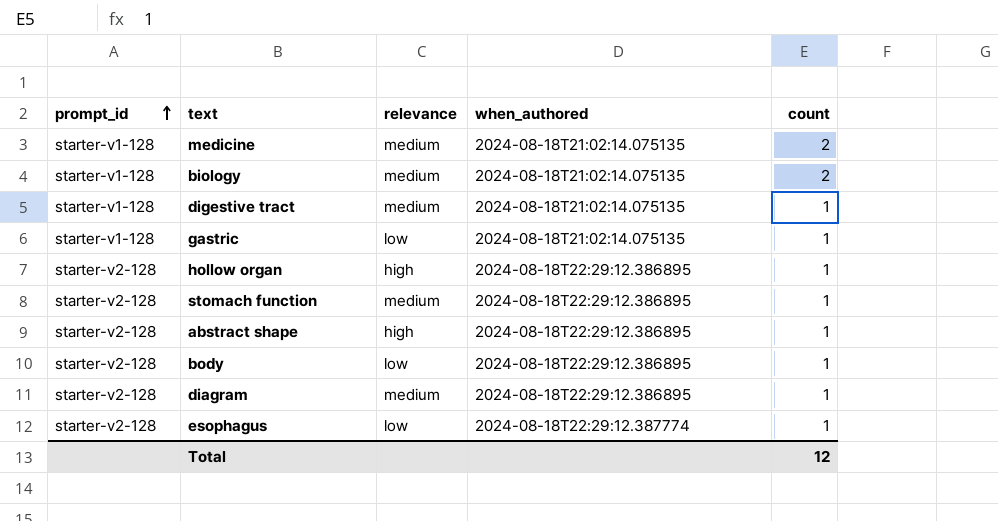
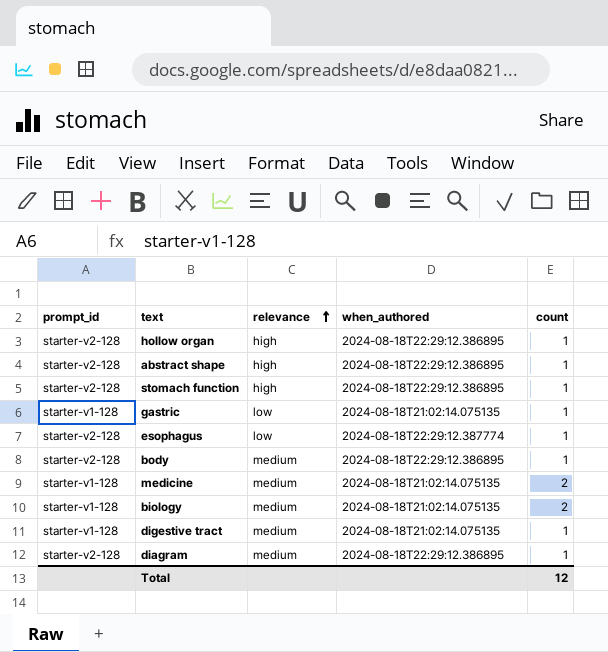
row order: prompt_id ascending -> relevance ascending
stomach function | relevance: medium -> high
body | relevance: low -> medium

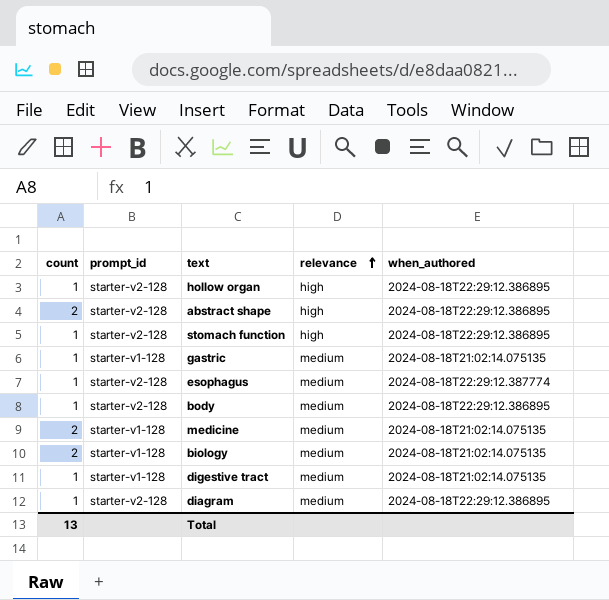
column count | position: 5 -> 1
abstract shape | count: 1 -> 2
gastric | relevance: low -> medium
esophagus | relevance: low -> medium
Total | count: 12 -> 13

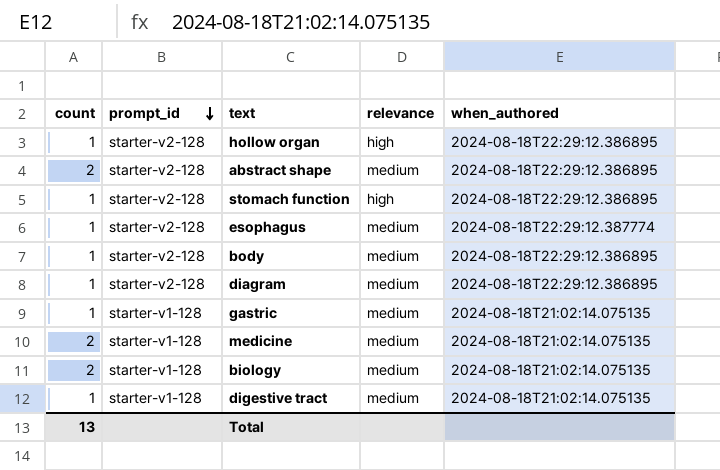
row order: relevance ascending -> prompt_id descending
abstract shape | relevance: high -> medium

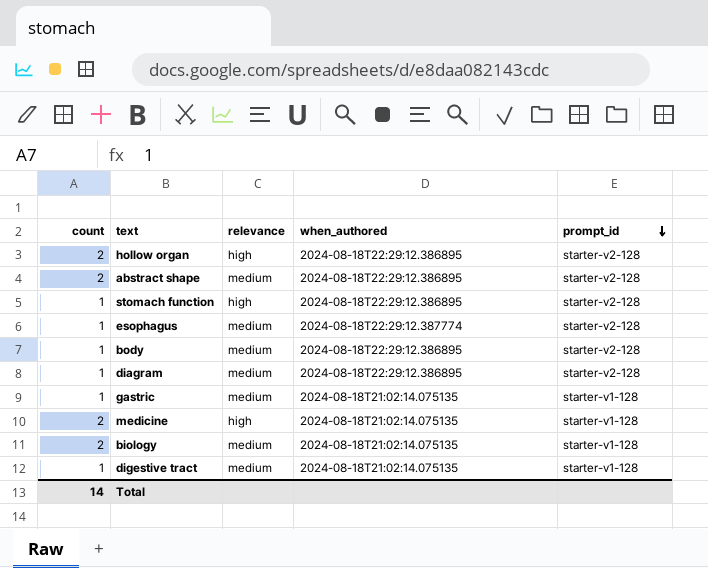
column prompt_id | position: 2 -> 5
hollow organ | count: 1 -> 2
medicine | relevance: medium -> high
Total | count: 13 -> 14

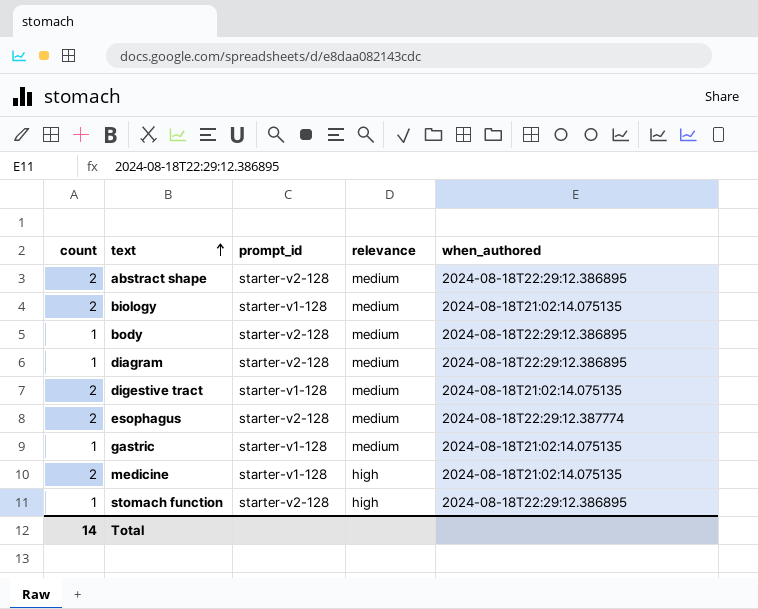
row order: prompt_id descending -> text ascending
column prompt_id | position: 5 -> 3
row hollow organ: 2 | high | 2024-08-18T22:29:12.386895 | starter-v2-128 -> none
digestive tract | count: 1 -> 2
esophagus | count: 1 -> 2

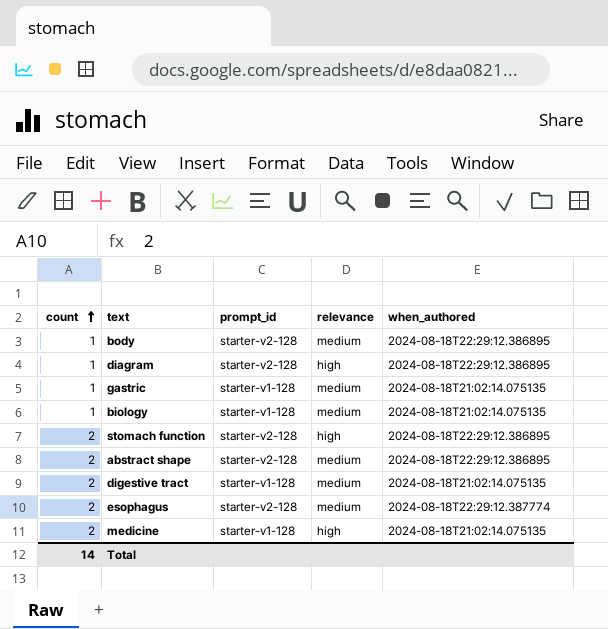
row order: text ascending -> count ascending
diagram | relevance: medium -> high
biology | count: 2 -> 1
stomach function | count: 1 -> 2

